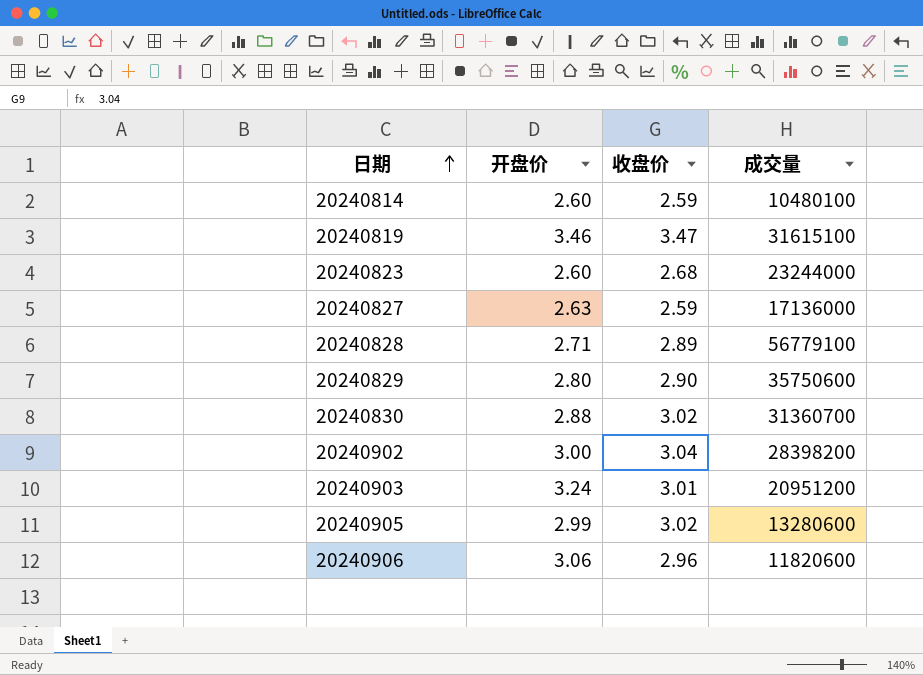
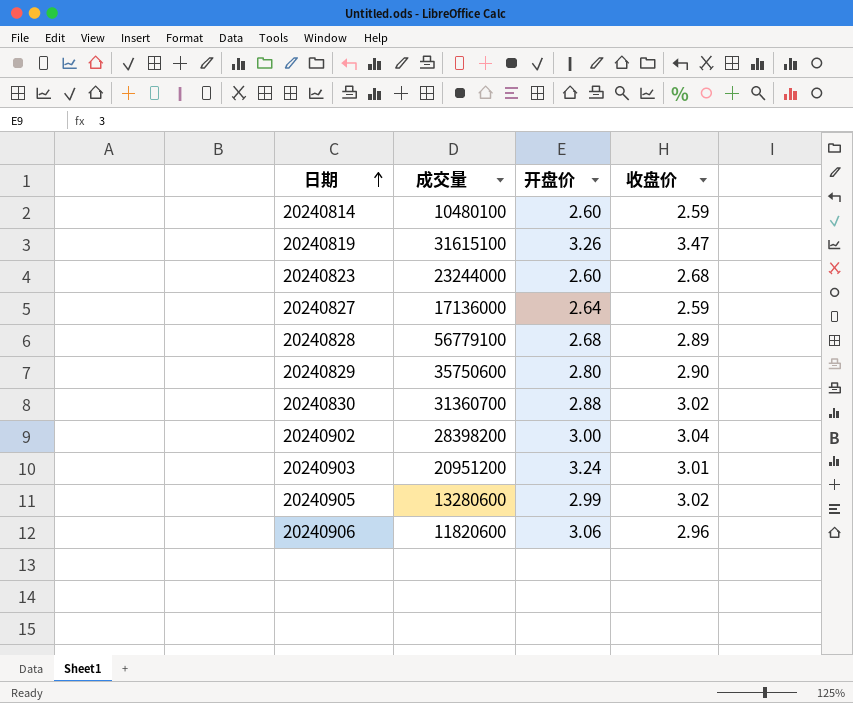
column 成交量 | position: 4 -> 2
20240819 | 开盘价: 3.46 -> 3.26
20240827 | 开盘价: 2.63 -> 2.64
20240828 | 开盘价: 2.71 -> 2.68

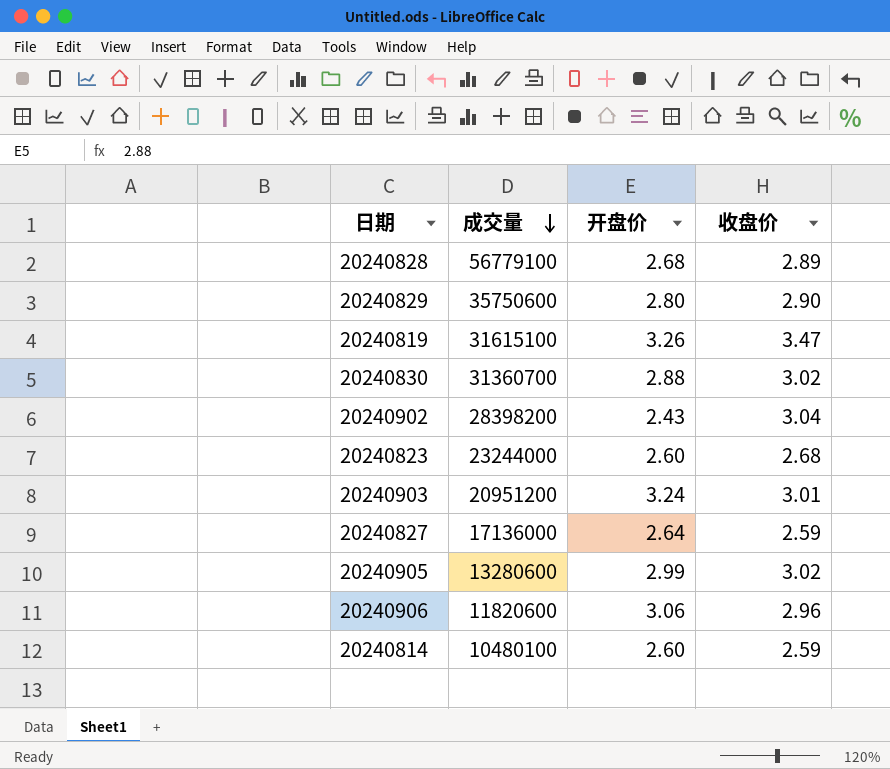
row order: 日期 ascending -> 成交量 descending
20240902 | 开盘价: 3.00 -> 2.43

